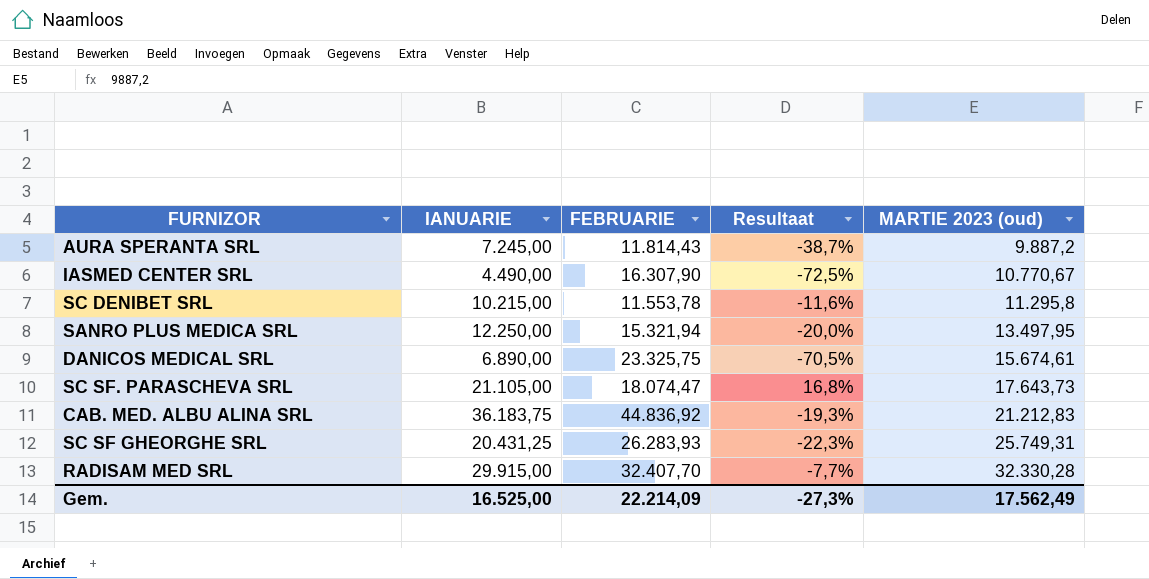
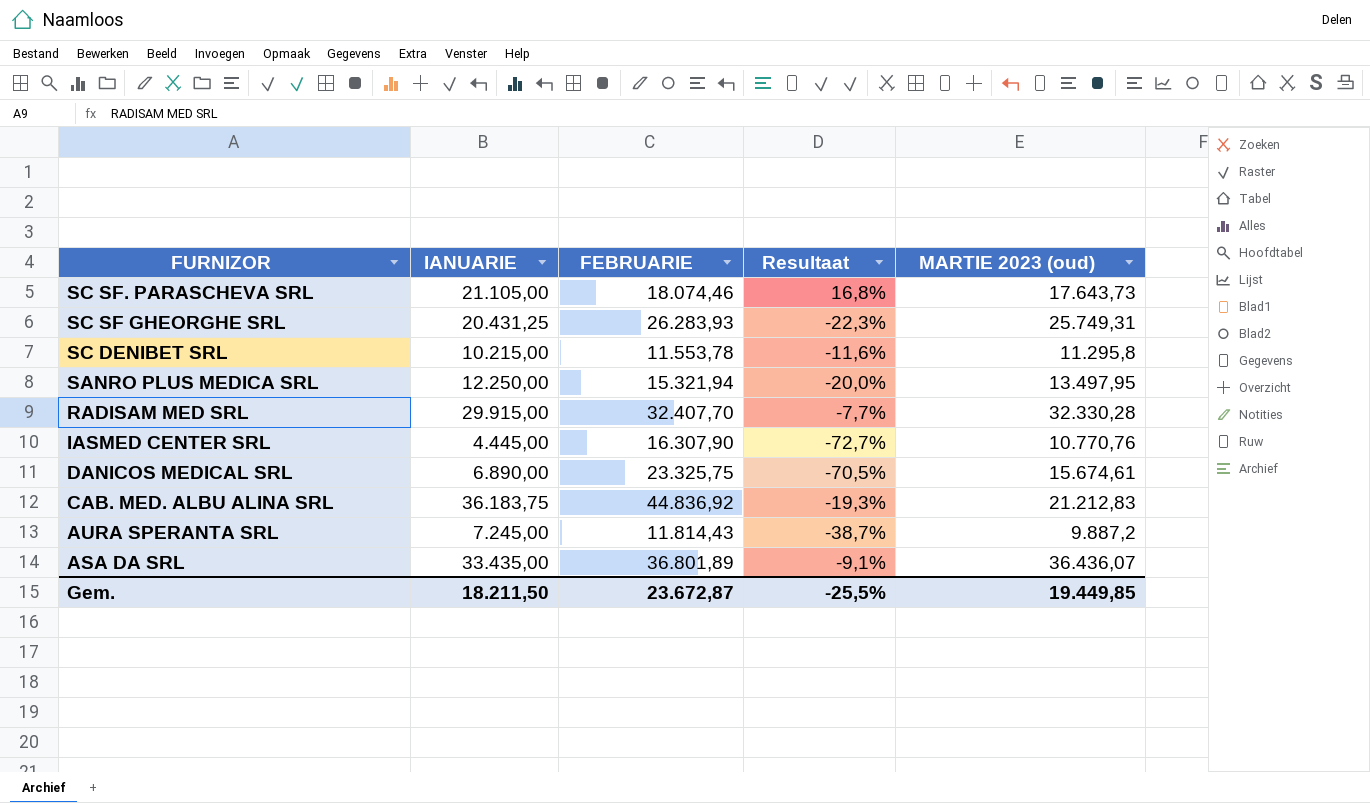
row order: MARTIE 2023 (oud) ascending -> FURNIZOR descending
SC SF. PARASCHEVA SRL | FEBRUARIE: 18.074,47 -> 18.074,46
IASMED CENTER SRL | IANUARIE: 4.490,00 -> 4.445,00
IASMED CENTER SRL | Resultaat: -72,5% -> -72,7%
IASMED CENTER SRL | MARTIE 2023 (oud): 10.770,67 -> 10.770,76
row ASA DA SRL: none -> 33.435,00 | 36.801,89 | -9,1% | 36.436,07
Gem. | IANUARIE: 16.525,00 -> 18.211,50
Gem. | FEBRUARIE: 22.214,09 -> 23.672,87
Gem. | Resultaat: -27,3% -> -25,5%
Gem. | MARTIE 2023 (oud): 17.562,49 -> 19.449,85

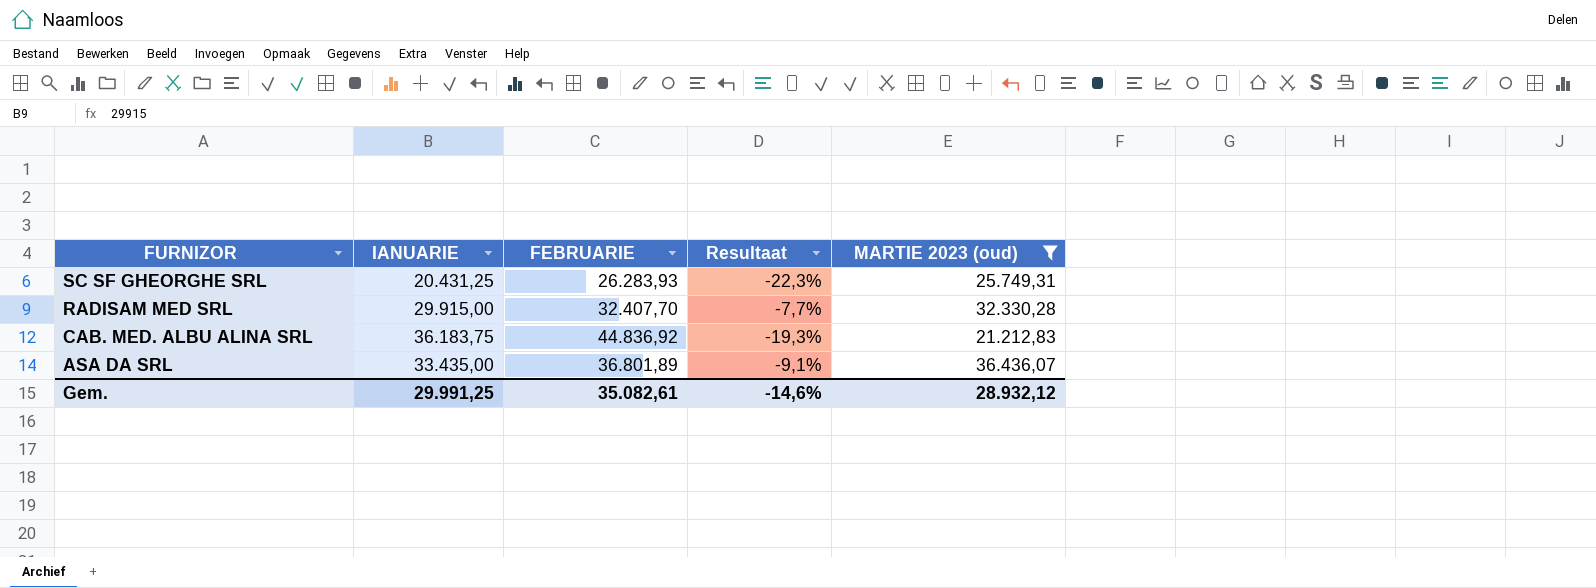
filter: none -> MARTIE 2023 (oud) >= 21.212,83
Gem. | IANUARIE: 18.211,50 -> 29.991,25
Gem. | FEBRUARIE: 23.672,87 -> 35.082,61
Gem. | Resultaat: -25,5% -> -14,6%
Gem. | MARTIE 2023 (oud): 19.449,85 -> 28.932,12

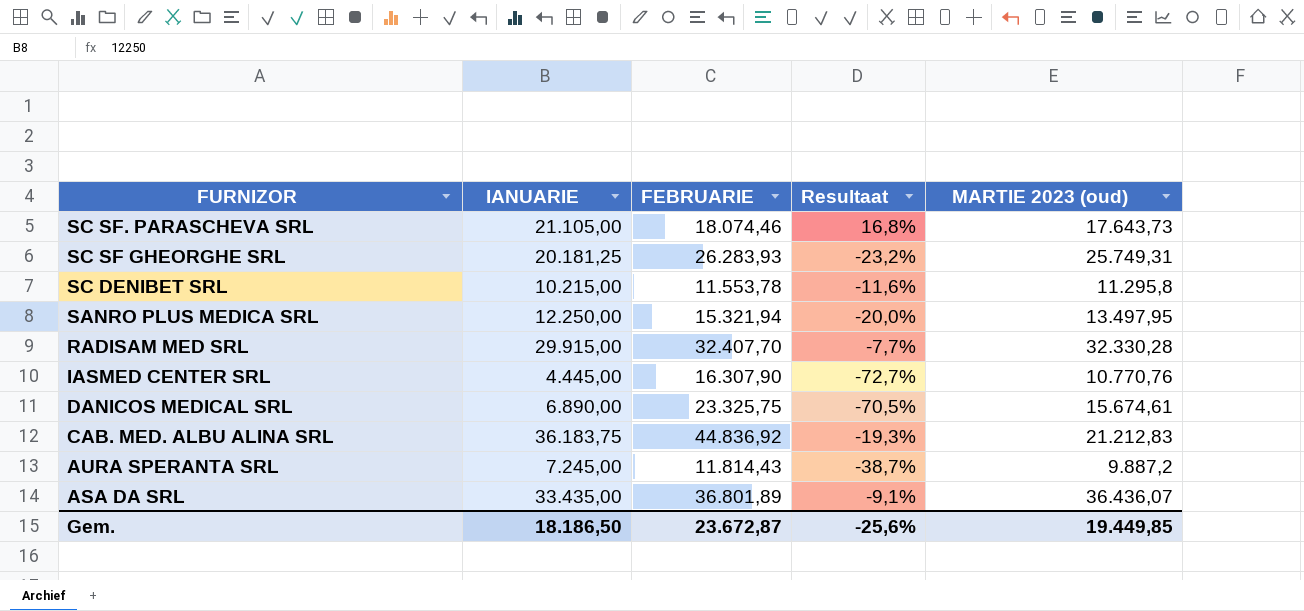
filter: MARTIE 2023 (oud) >= 21.212,83 -> none
SC SF GHEORGHE SRL | IANUARIE: 20.431,25 -> 20.181,25
SC SF GHEORGHE SRL | Resultaat: -22,3% -> -23,2%
Gem. | IANUARIE: 29.991,25 -> 18.186,50
Gem. | FEBRUARIE: 35.082,61 -> 23.672,87
Gem. | Resultaat: -14,6% -> -25,6%
Gem. | MARTIE 2023 (oud): 28.932,12 -> 19.449,85

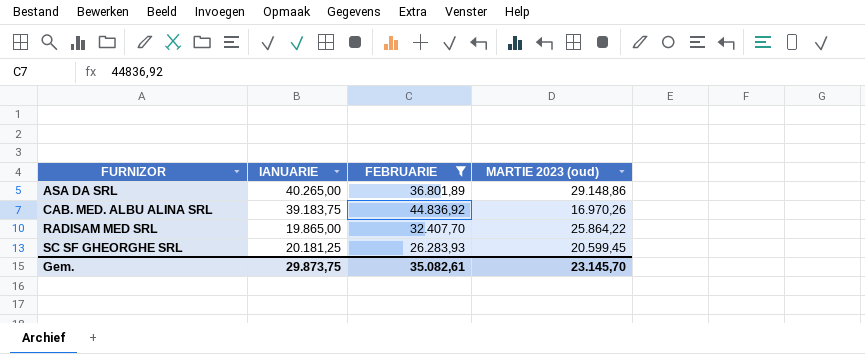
filter: none -> FEBRUARIE >= 26.283,93
row order: FURNIZOR descending -> FURNIZOR ascending
column Resultaat | formula: ([IANUARIE] - [FEBRUARIE]) / [FEBRUARIE] -> none
ASA DA SRL | IANUARIE: 33.435,00 -> 40.265,00
ASA DA SRL | MARTIE 2023 (oud): 36.436,07 -> 29.148,86
CAB. MED. ALBU ALINA SRL | IANUARIE: 36.183,75 -> 39.183,75
CAB. MED. ALBU ALINA SRL | MARTIE 2023 (oud): 21.212,83 -> 16.970,26
RADISAM MED SRL | IANUARIE: 29.915,00 -> 19.865,00
RADISAM MED SRL | MARTIE 2023 (oud): 32.330,28 -> 25.864,22
SC SF GHEORGHE SRL | MARTIE 2023 (oud): 25.749,31 -> 20.599,45
Gem. | IANUARIE: 18.186,50 -> 29.873,75
Gem. | FEBRUARIE: 23.672,87 -> 35.082,61
Gem. | MARTIE 2023 (oud): 19.449,85 -> 23.145,70

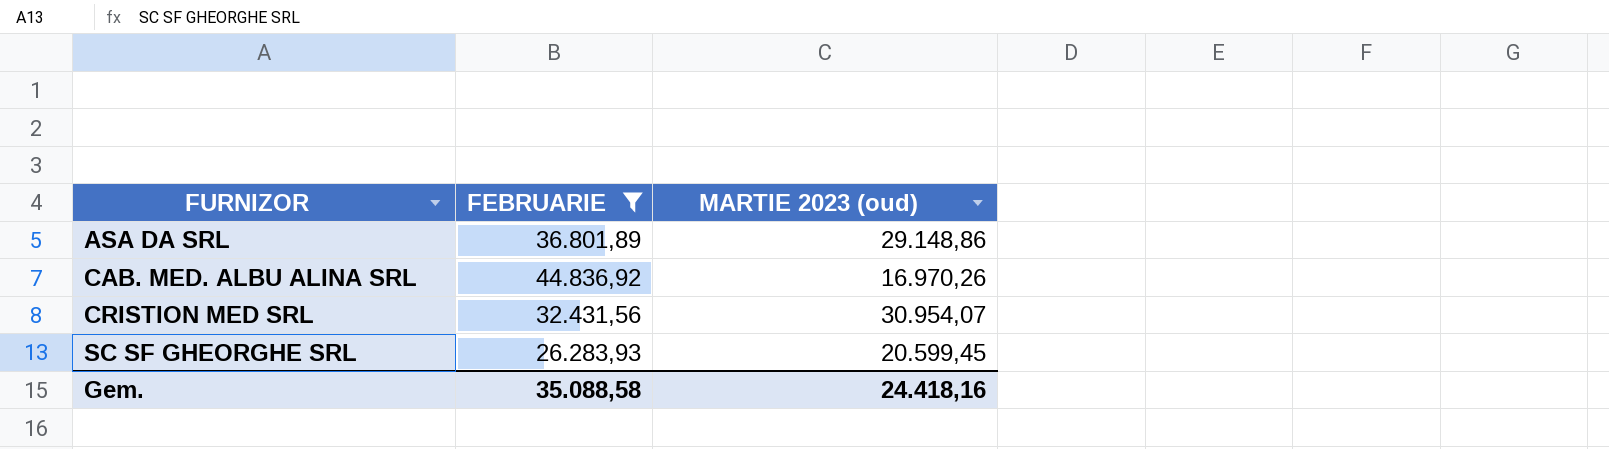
column IANUARIE | position: 2 -> none
row RADISAM MED SRL: 19.865,00 | 32.407,70 | 25.864,22 -> none
row CRISTION MED SRL: none -> 32.431,56 | 30.954,07
Gem. | FEBRUARIE: 35.082,61 -> 35.088,58
Gem. | MARTIE 2023 (oud): 23.145,70 -> 24.418,16

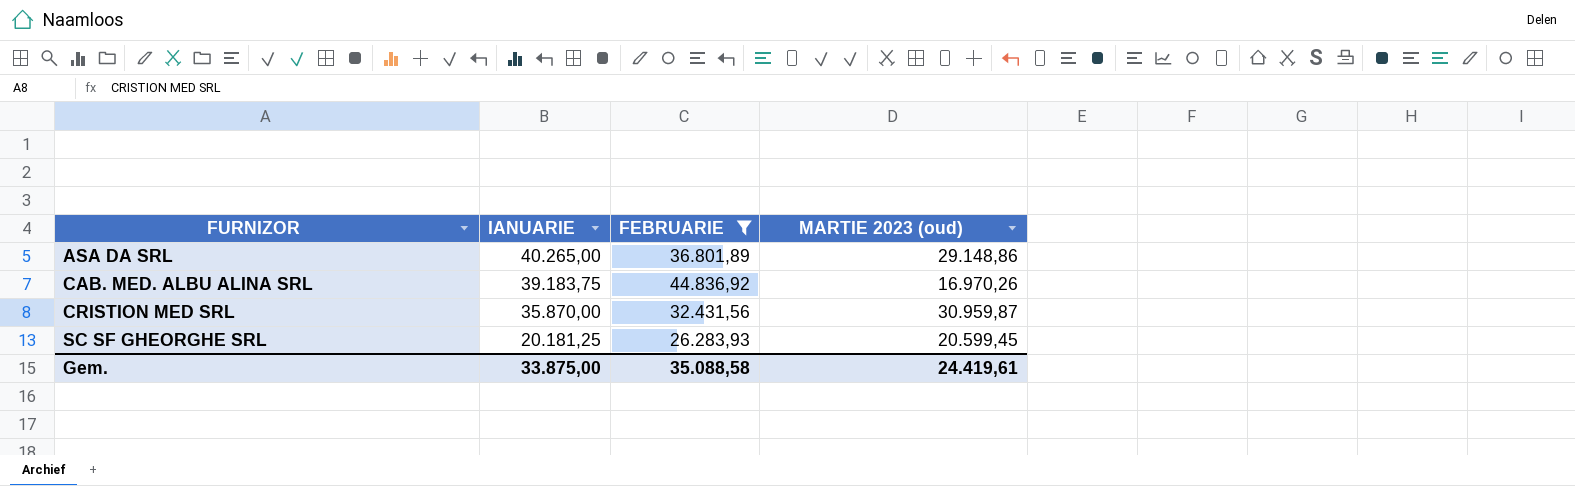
column IANUARIE | position: none -> 2
CRISTION MED SRL | MARTIE 2023 (oud): 30.954,07 -> 30.959,87
Gem. | MARTIE 2023 (oud): 24.418,16 -> 24.419,61

